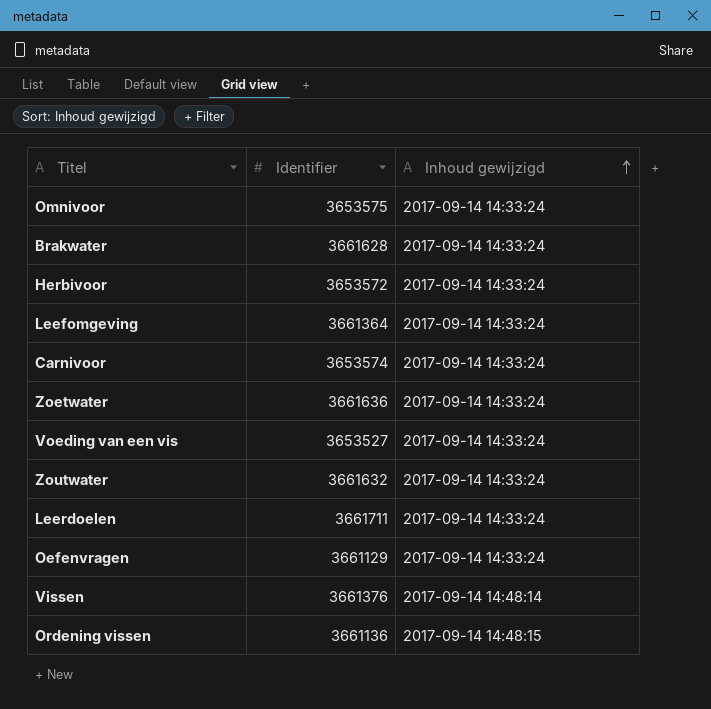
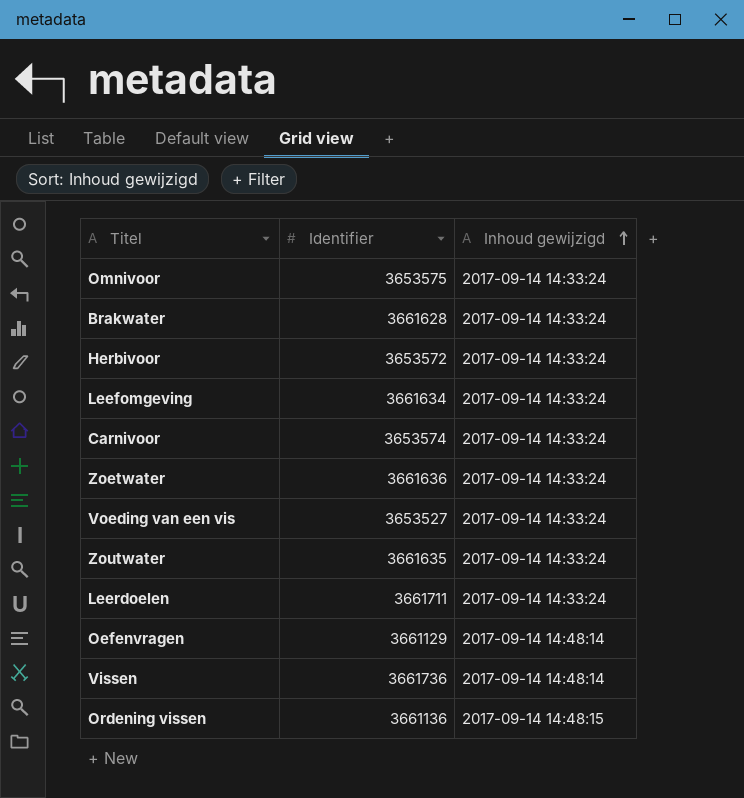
Leefomgeving | Identifier: 3661364 -> 3661634
Zoutwater | Identifier: 3661632 -> 3661635
Oefenvragen | Inhoud gewijzigd: 2017-09-14 14:33:24 -> 2017-09-14 14:48:14
Vissen | Identifier: 3661376 -> 3661736

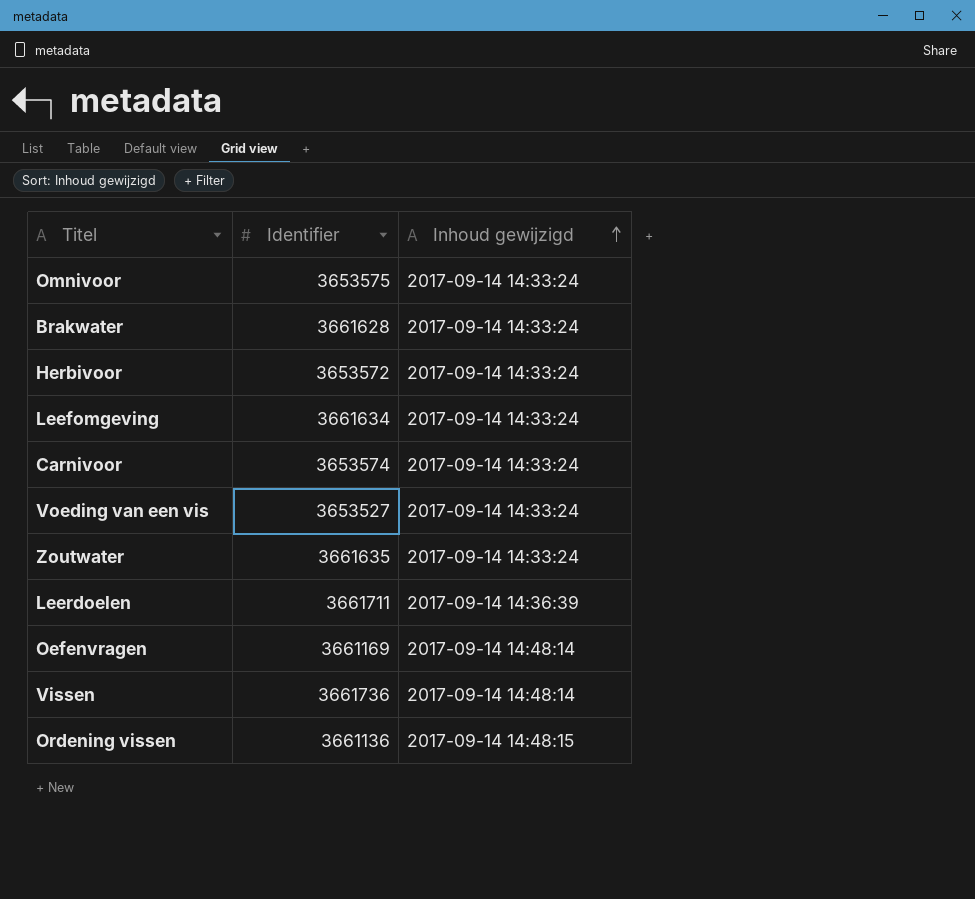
row Zoetwater: 3661636 | 2017-09-14 14:33:24 -> none
Leerdoelen | Inhoud gewijzigd: 2017-09-14 14:33:24 -> 2017-09-14 14:36:39
Oefenvragen | Identifier: 3661129 -> 3661169

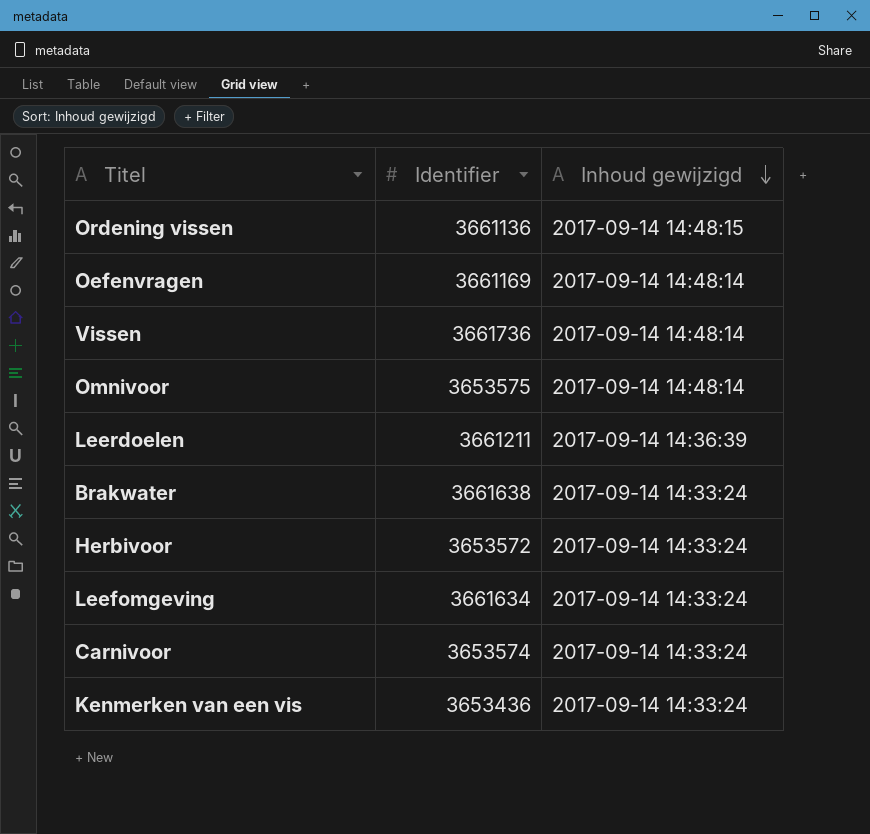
row order: Inhoud gewijzigd ascending -> Inhoud gewijzigd descending
row Voeding van een vis: 3653527 | 2017-09-14 14:33:24 -> none
row Zoutwater: 3661635 | 2017-09-14 14:33:24 -> none
Omnivoor | Inhoud gewijzigd: 2017-09-14 14:33:24 -> 2017-09-14 14:48:14
Leerdoelen | Identifier: 3661711 -> 3661211
Brakwater | Identifier: 3661628 -> 3661638
row Kenmerken van een vis: none -> 3653436 | 2017-09-14 14:33:24

